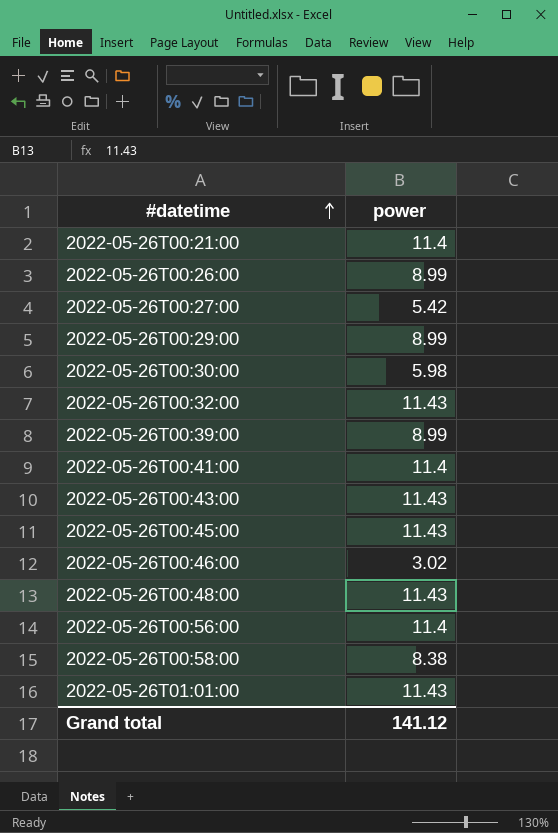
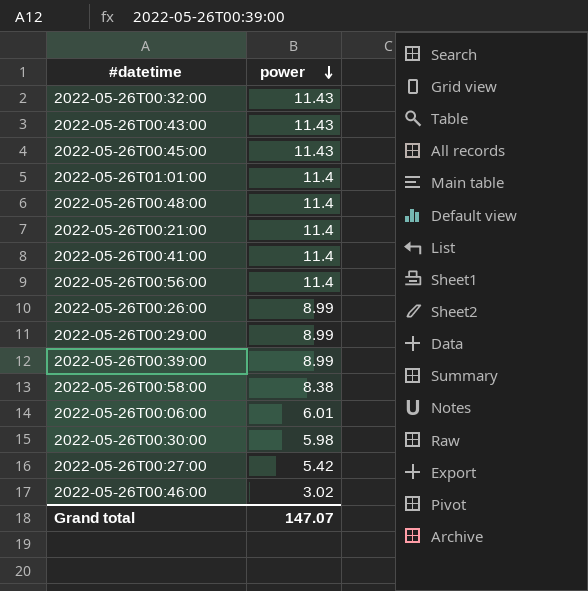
row order: #datetime ascending -> power descending
2022-05-26T01:01:00 | power: 11.43 -> 11.4
2022-05-26T00:48:00 | power: 11.43 -> 11.4
row 2022-05-26T00:06:00: none -> 6.01
Grand total | power: 141.12 -> 147.07

